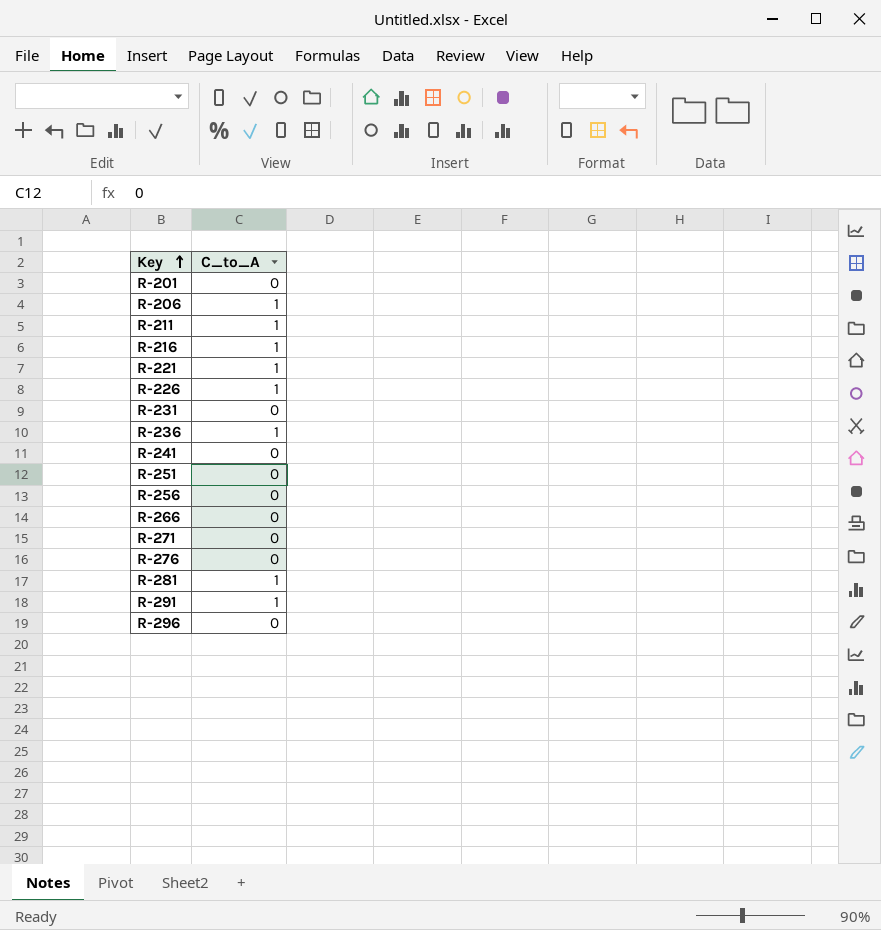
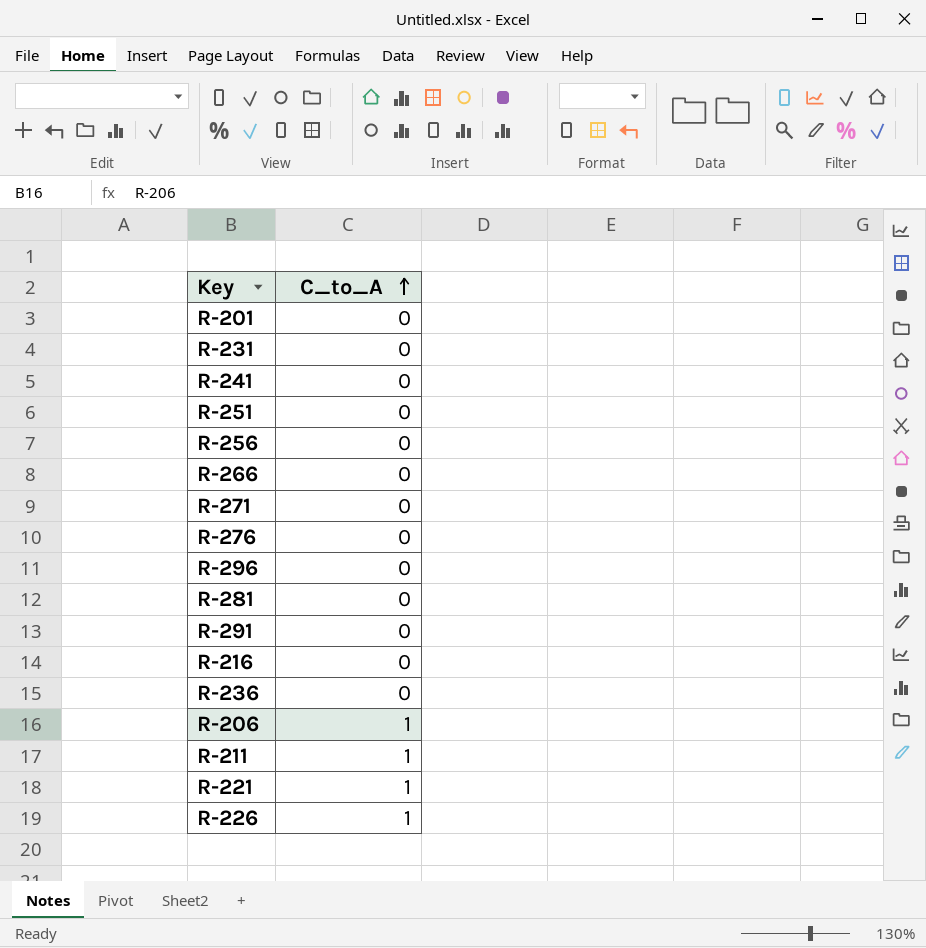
row order: Key ascending -> C_to_A ascending
R-281 | C_to_A: 1 -> 0
R-291 | C_to_A: 1 -> 0
R-216 | C_to_A: 1 -> 0
R-236 | C_to_A: 1 -> 0

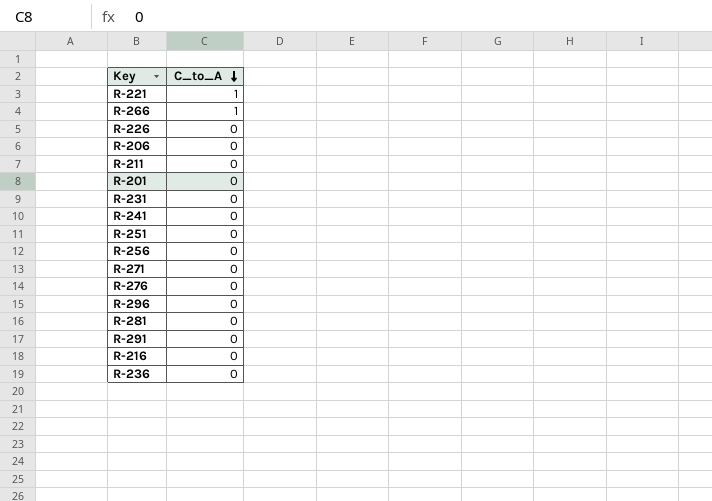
row order: C_to_A ascending -> C_to_A descending
R-266 | C_to_A: 0 -> 1
R-226 | C_to_A: 1 -> 0
R-206 | C_to_A: 1 -> 0
R-211 | C_to_A: 1 -> 0

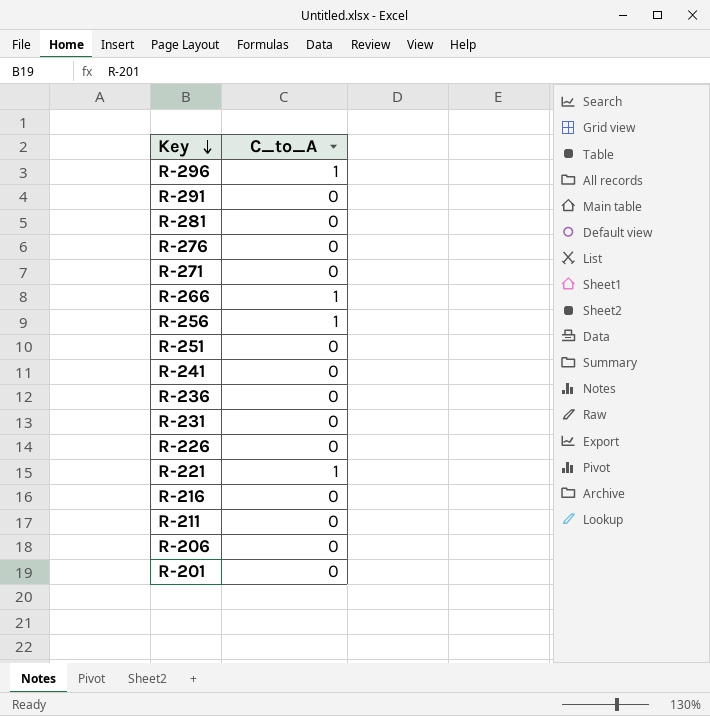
row order: C_to_A descending -> Key descending
R-296 | C_to_A: 0 -> 1
R-256 | C_to_A: 0 -> 1

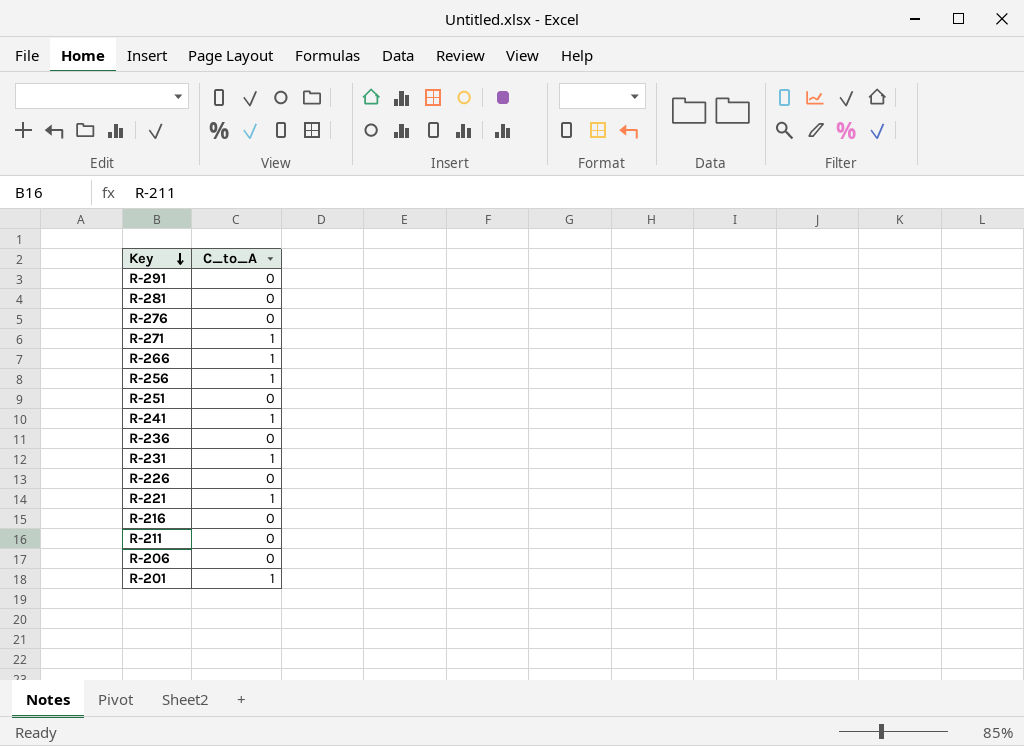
row R-296: 1 -> none
R-271 | C_to_A: 0 -> 1
R-241 | C_to_A: 0 -> 1
R-231 | C_to_A: 0 -> 1
R-201 | C_to_A: 0 -> 1

